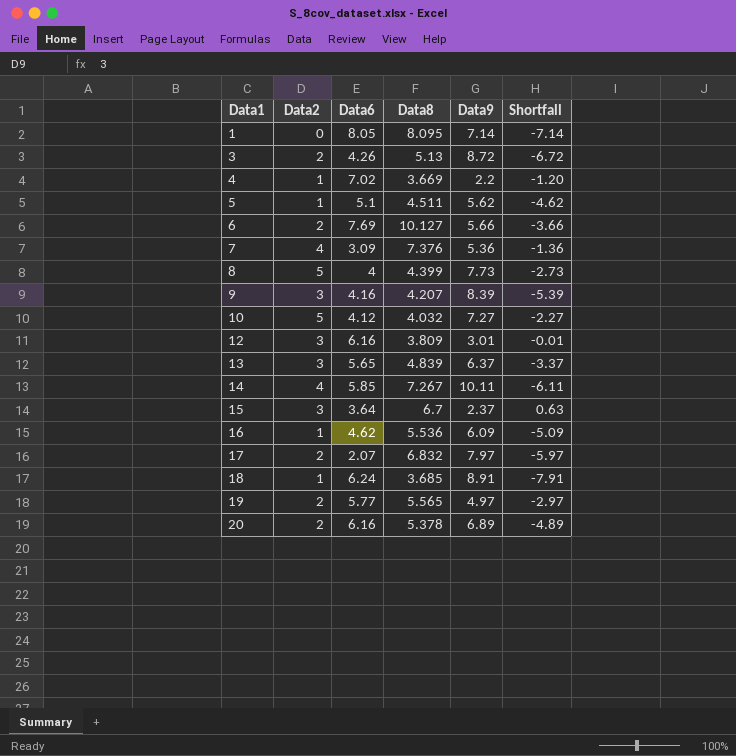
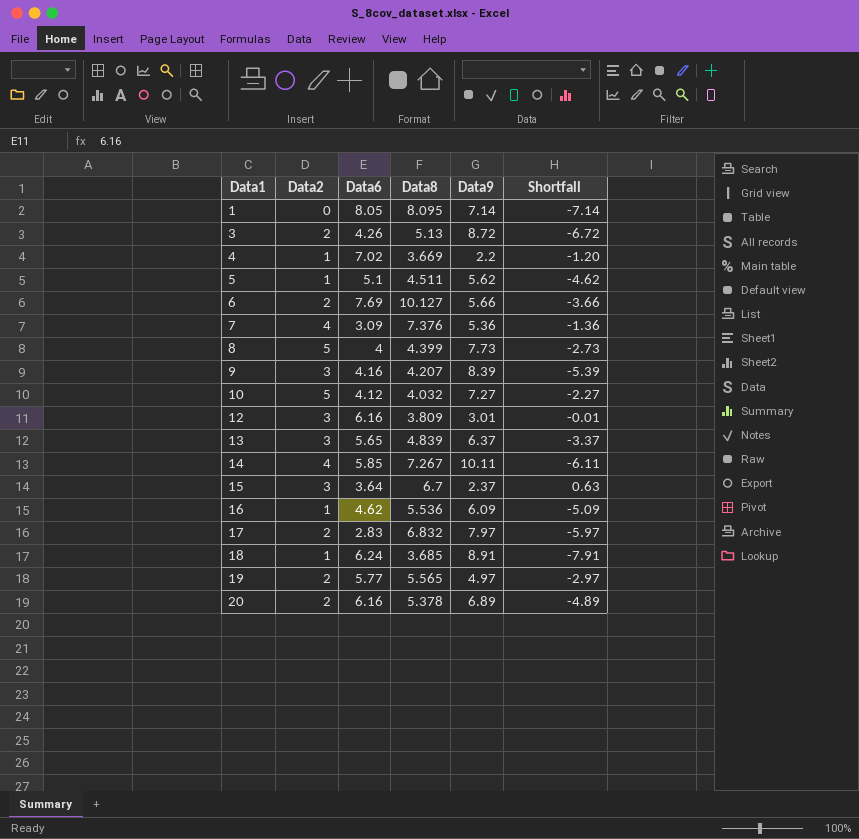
17 | Data6: 2.07 -> 2.83

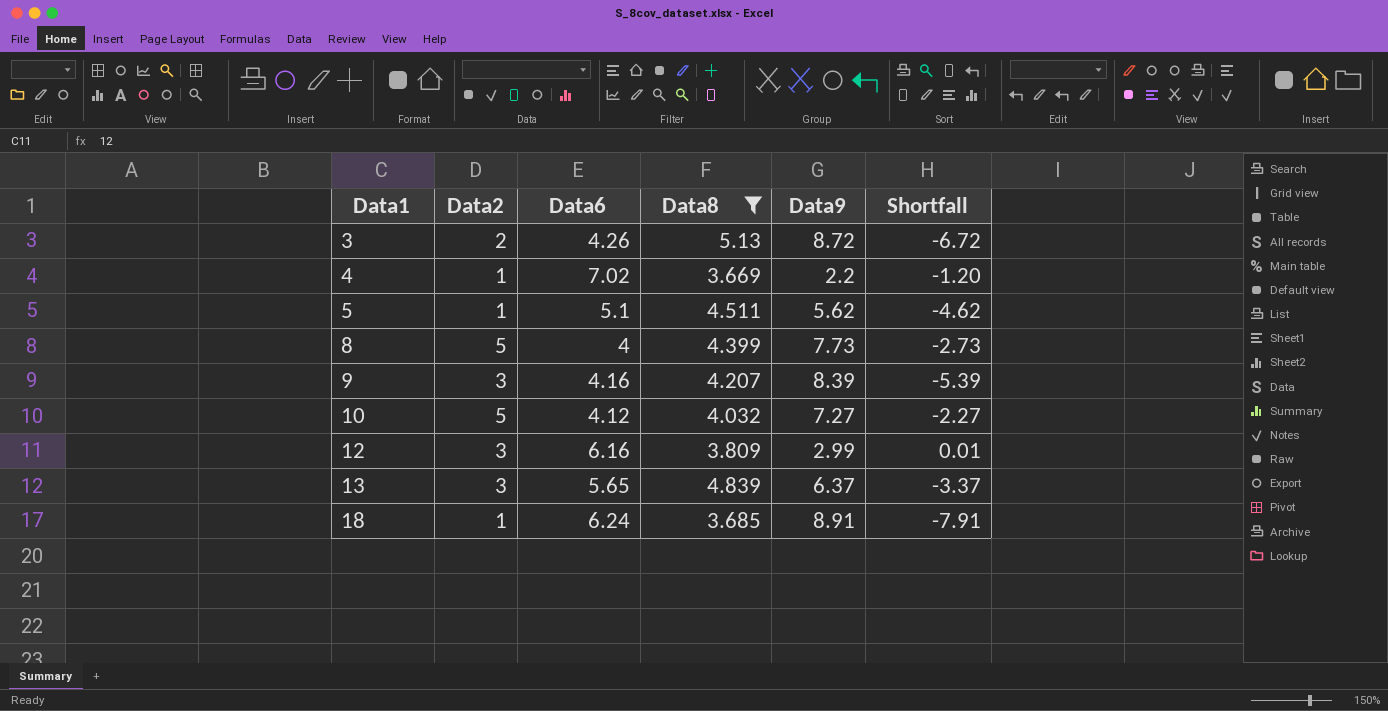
filter: none -> Data8 <= 5.13
12 | Data9: 3.01 -> 2.99
12 | Shortfall: -0.01 -> 0.01

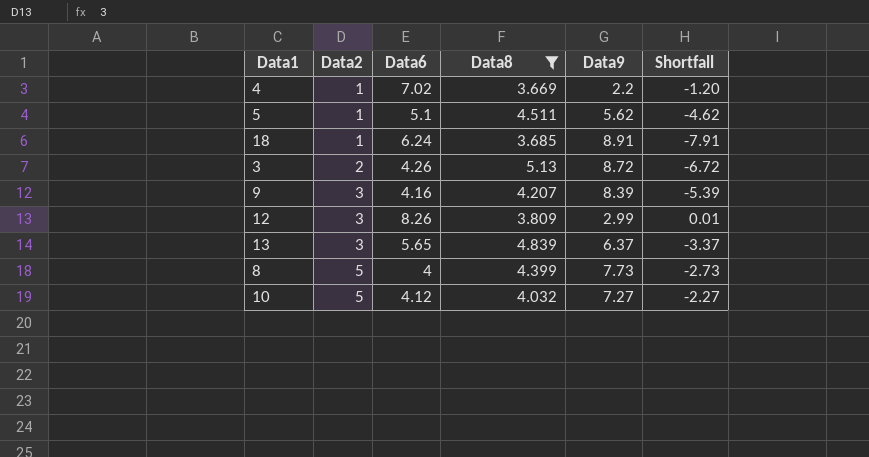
row order: Data1 ascending -> Data2 ascending
12 | Data6: 6.16 -> 8.26

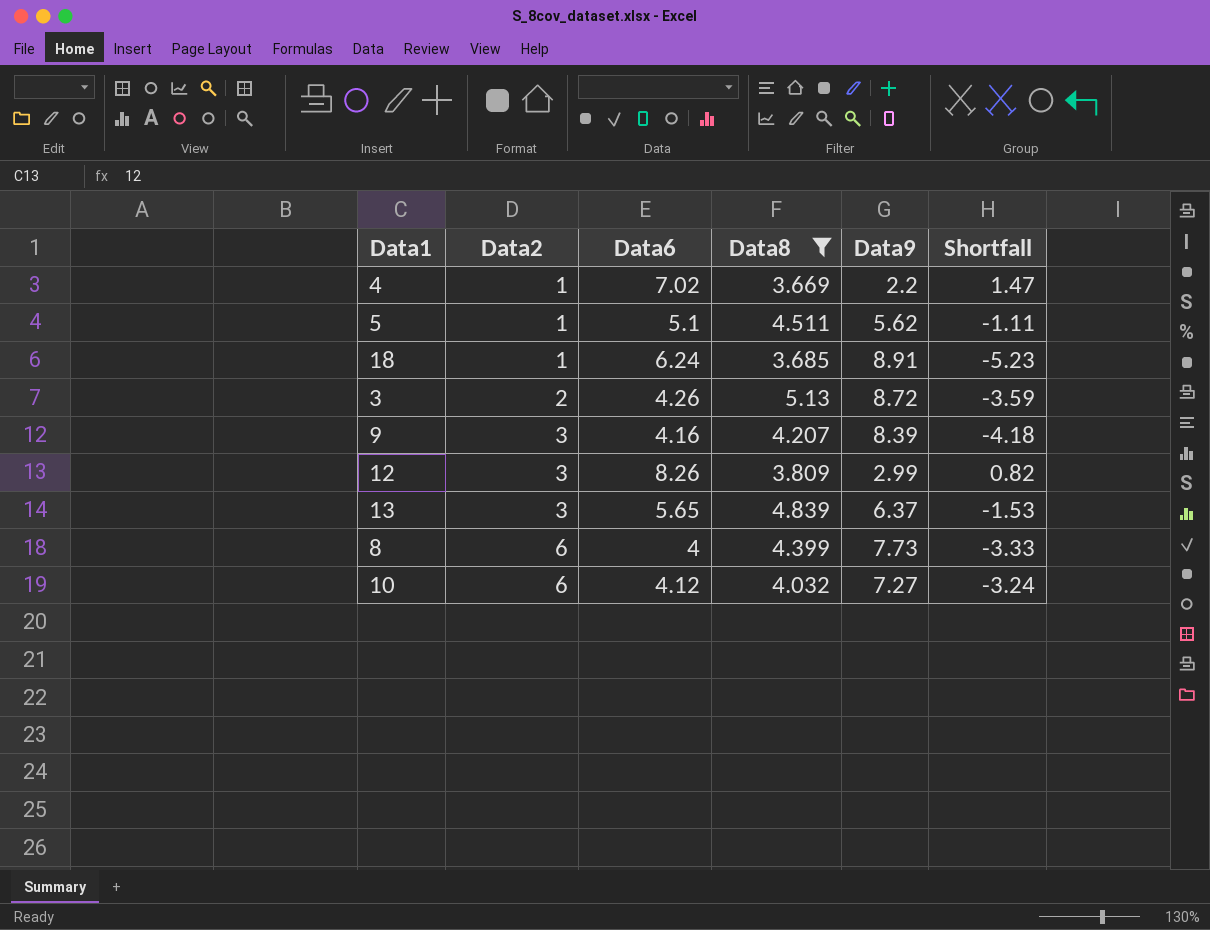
column Shortfall | formula: [Data2] - [Data9] -> [Data8] - [Data9]
8 | Data2: 5 -> 6
10 | Data2: 5 -> 6

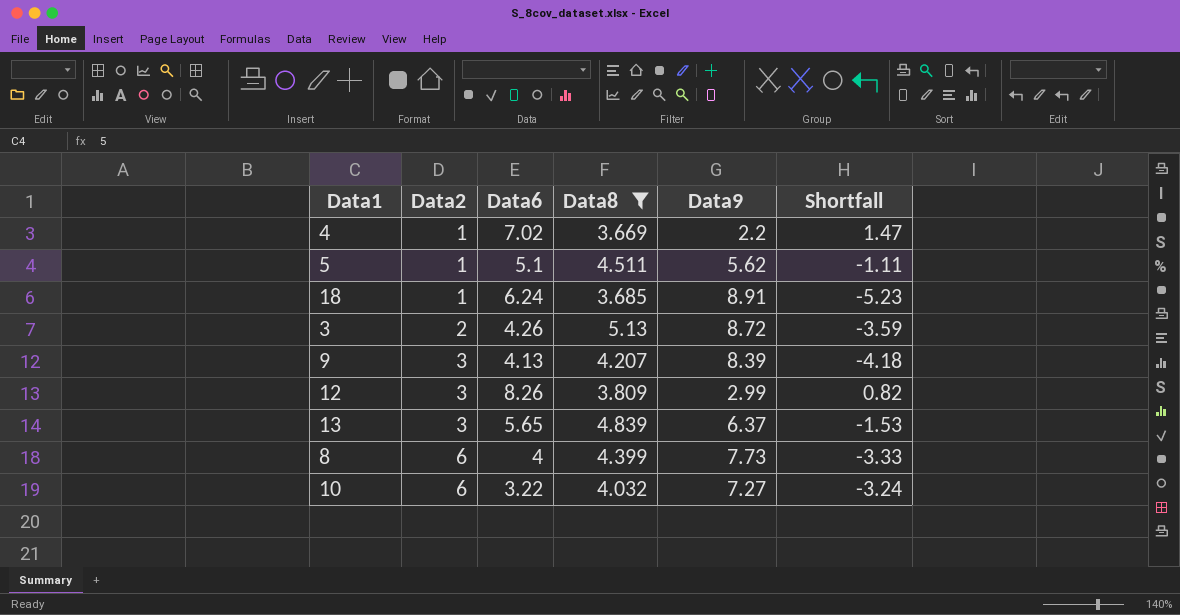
9 | Data6: 4.16 -> 4.13
10 | Data6: 4.12 -> 3.22

